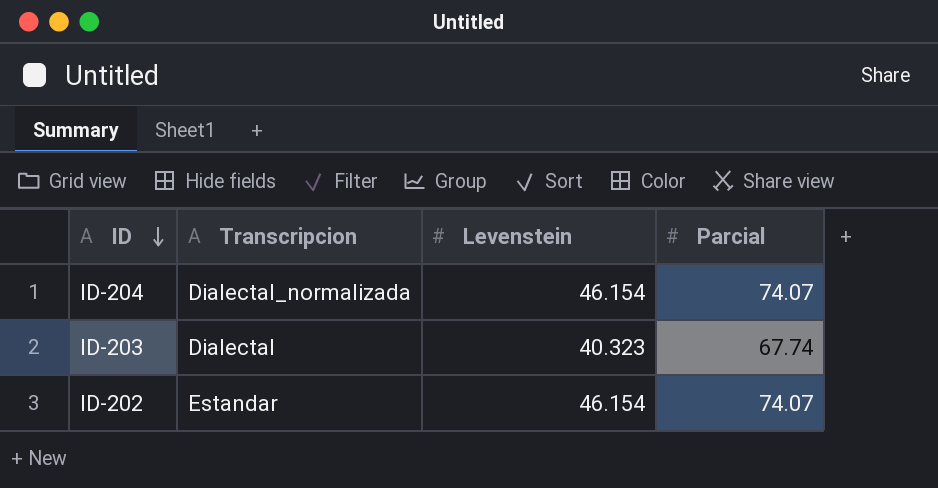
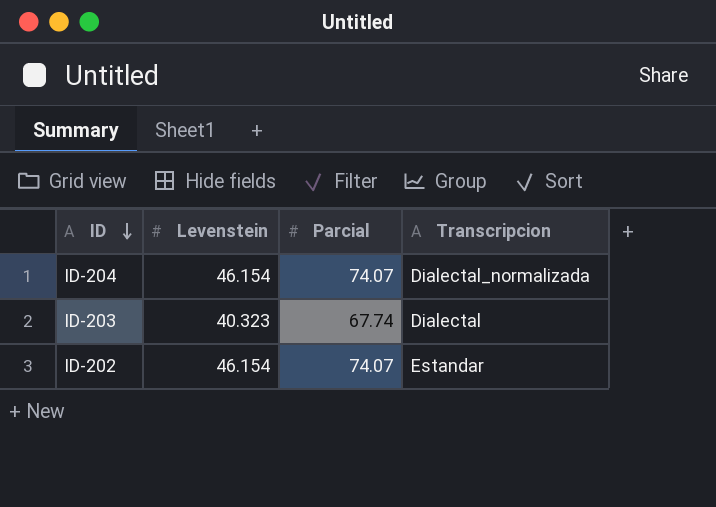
column Transcripcion | position: 2 -> 4

